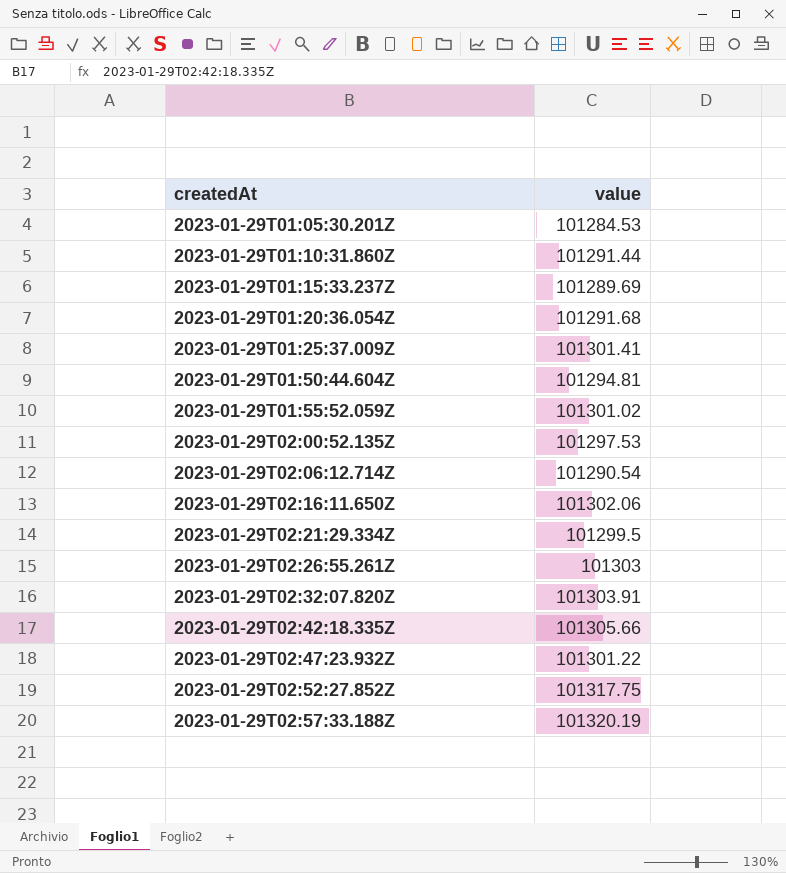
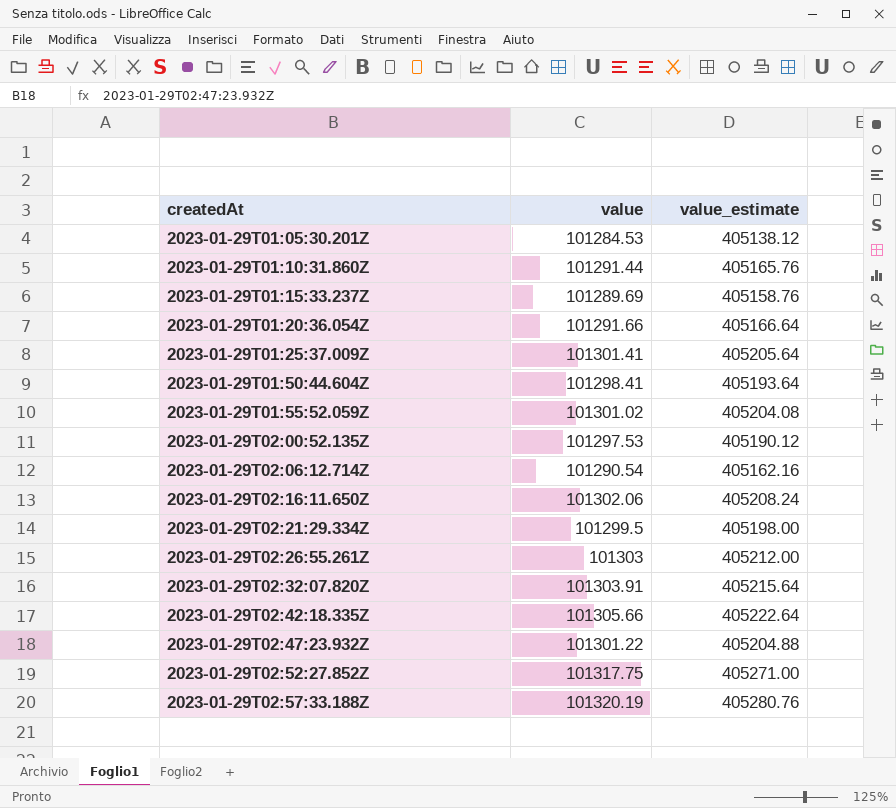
column value_estimate | formula: none -> [value] * 4
2023-01-29T01:20:36.054Z | value: 101291.68 -> 101291.66
2023-01-29T01:50:44.604Z | value: 101294.81 -> 101298.41

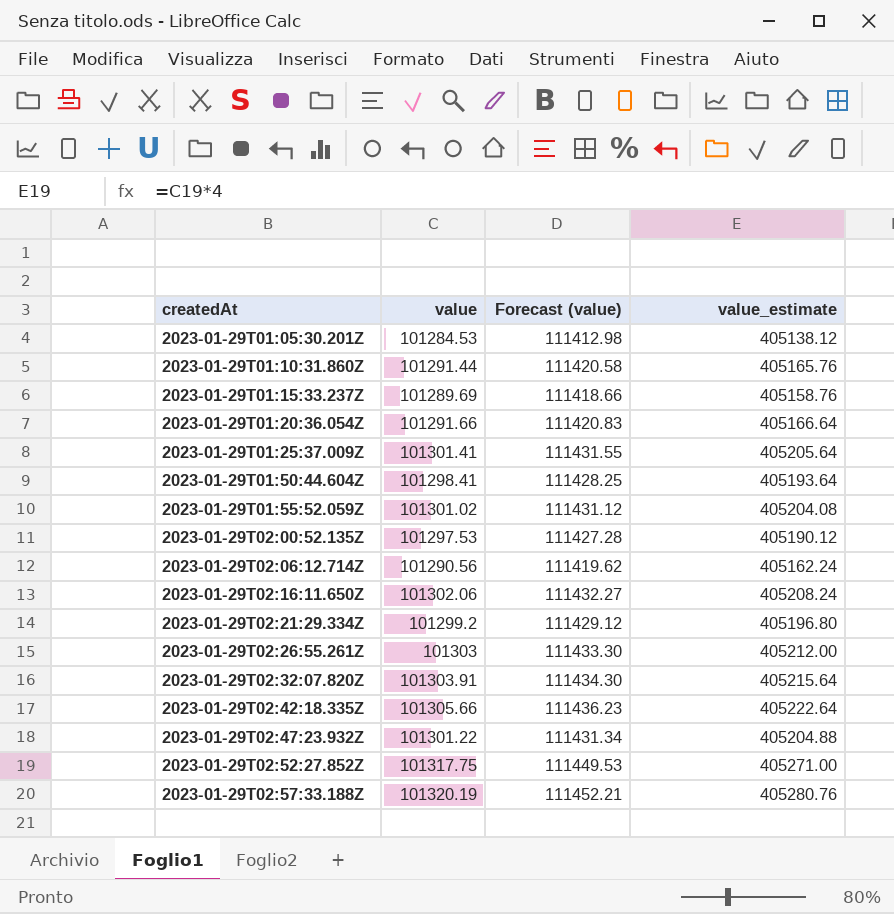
column Forecast (value) | formula: none -> [value] * 1.1
2023-01-29T02:06:12.714Z | value: 101290.54 -> 101290.56
2023-01-29T02:06:12.714Z | value_estimate: 405162.16 -> 405162.24
2023-01-29T02:21:29.334Z | value: 101299.5 -> 101299.2
2023-01-29T02:21:29.334Z | value_estimate: 405198.00 -> 405196.80

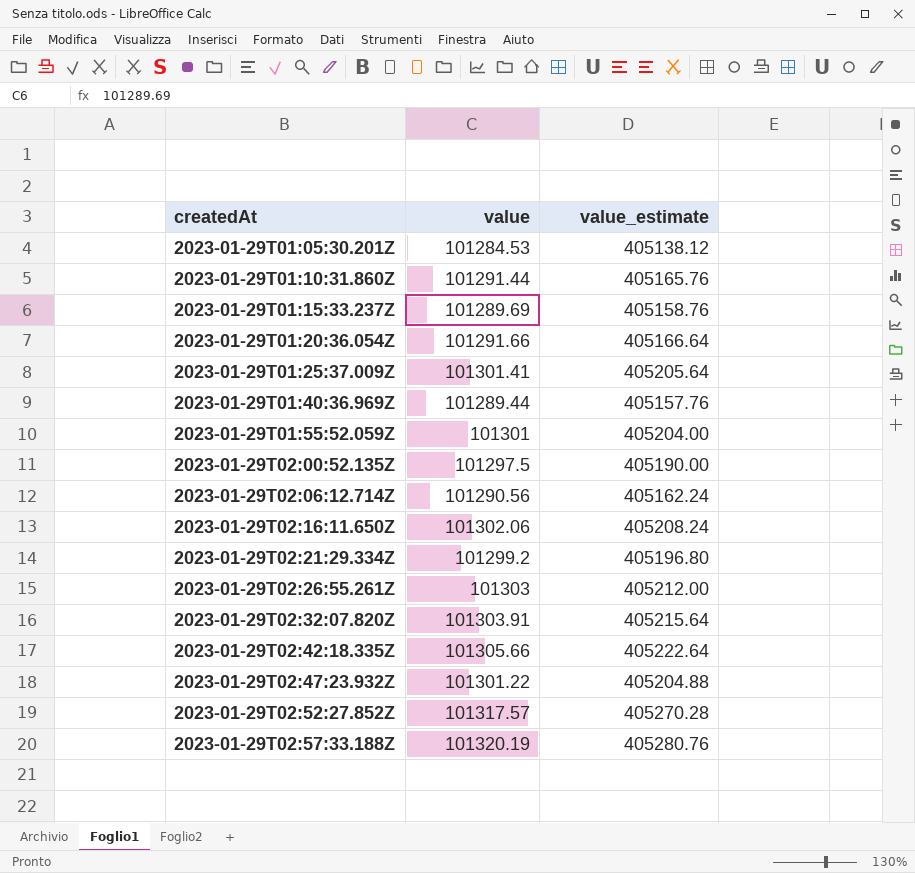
column Forecast (value) | formula: [value] * 1.1 -> none
row 2023-01-29T01:50:44.604Z: 101298.41 | 111428.25 | 405193.64 -> none
row 2023-01-29T01:40:36.969Z: none -> 101289.44 | 405157.76
2023-01-29T01:55:52.059Z | value: 101301.02 -> 101301
2023-01-29T01:55:52.059Z | value_estimate: 405204.08 -> 405204.00
2023-01-29T02:00:52.135Z | value: 101297.53 -> 101297.5
2023-01-29T02:00:52.135Z | value_estimate: 405190.12 -> 405190.00
2023-01-29T02:52:27.852Z | value: 101317.75 -> 101317.57
2023-01-29T02:52:27.852Z | value_estimate: 405271.00 -> 405270.28

